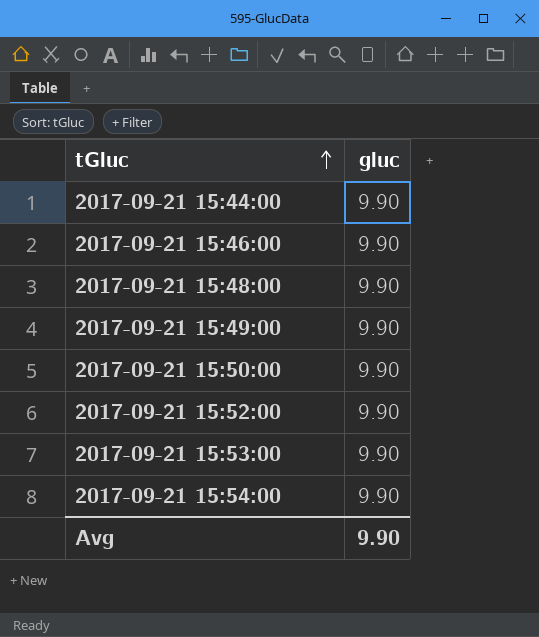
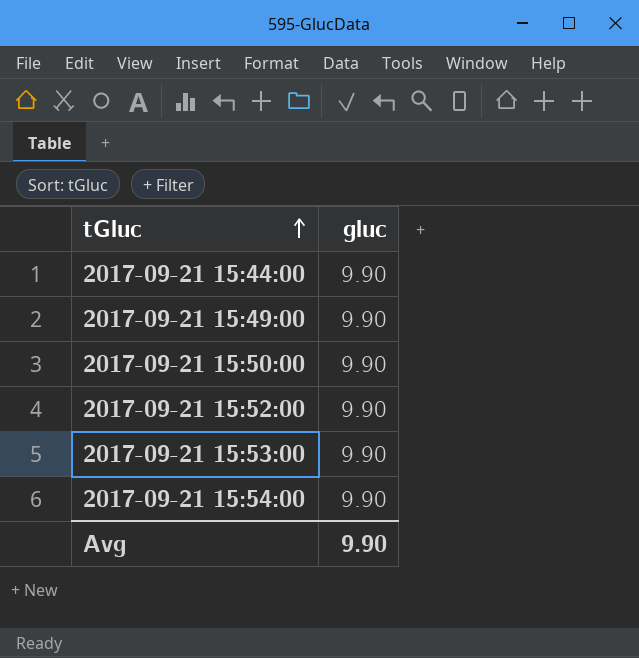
row 2017-09-21 15:46:00: 9.90 -> none
row 2017-09-21 15:48:00: 9.90 -> none

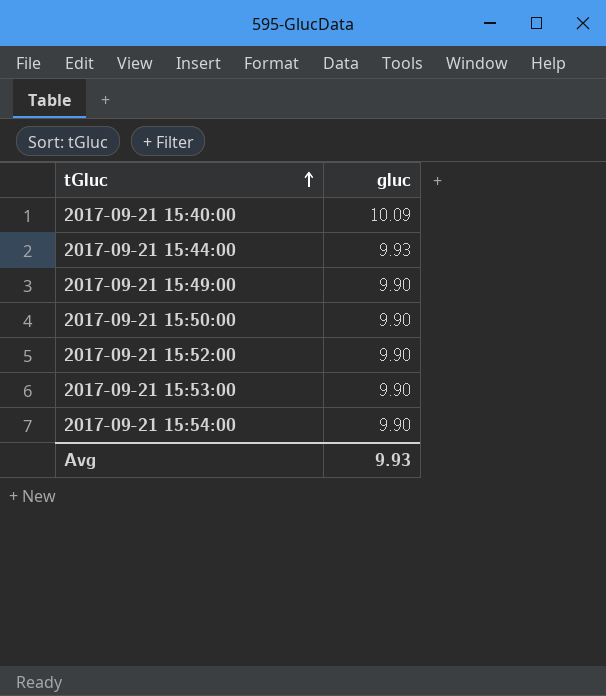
row 2017-09-21 15:40:00: none -> 10.09
2017-09-21 15:44:00 | gluc: 9.90 -> 9.93
Avg | gluc: 9.90 -> 9.93

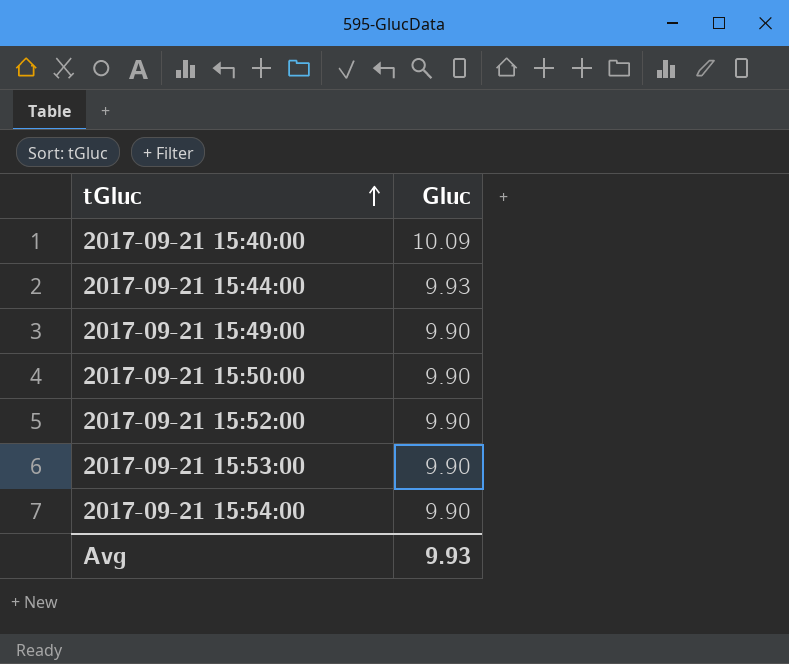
column name: gluc -> Gluc

